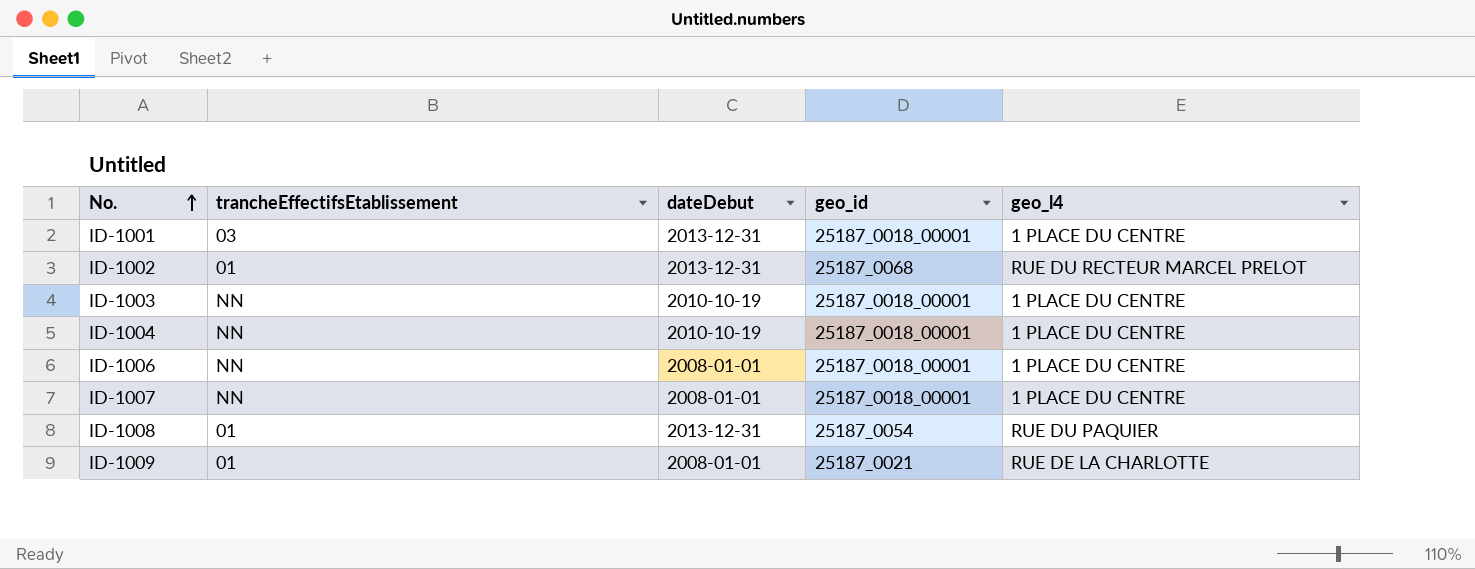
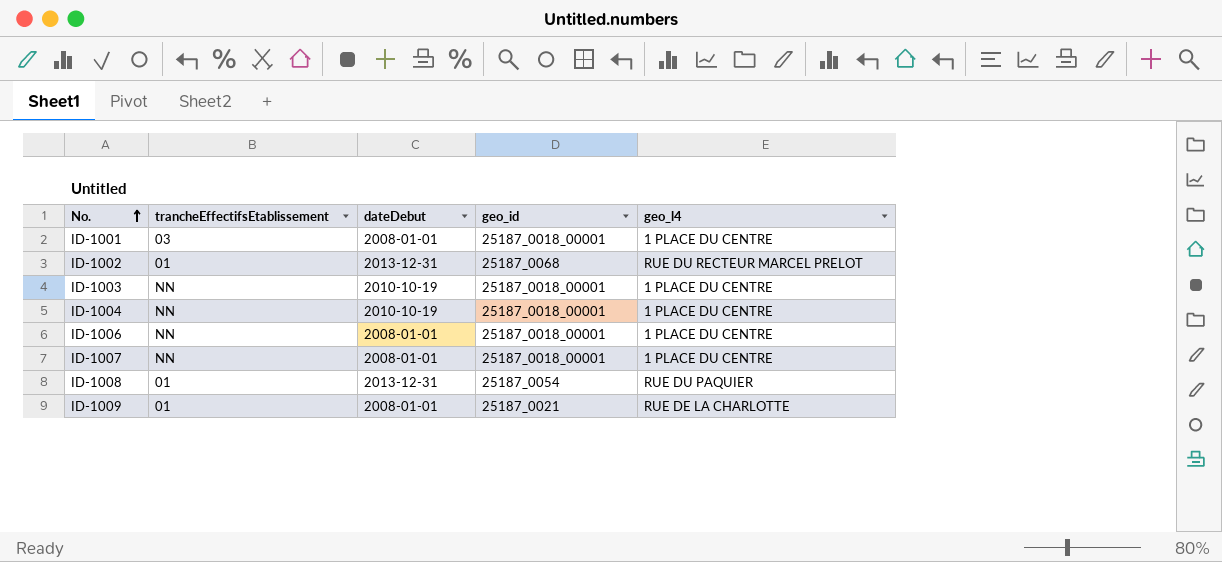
ID-1001 | dateDebut: 2013-12-31 -> 2008-01-01

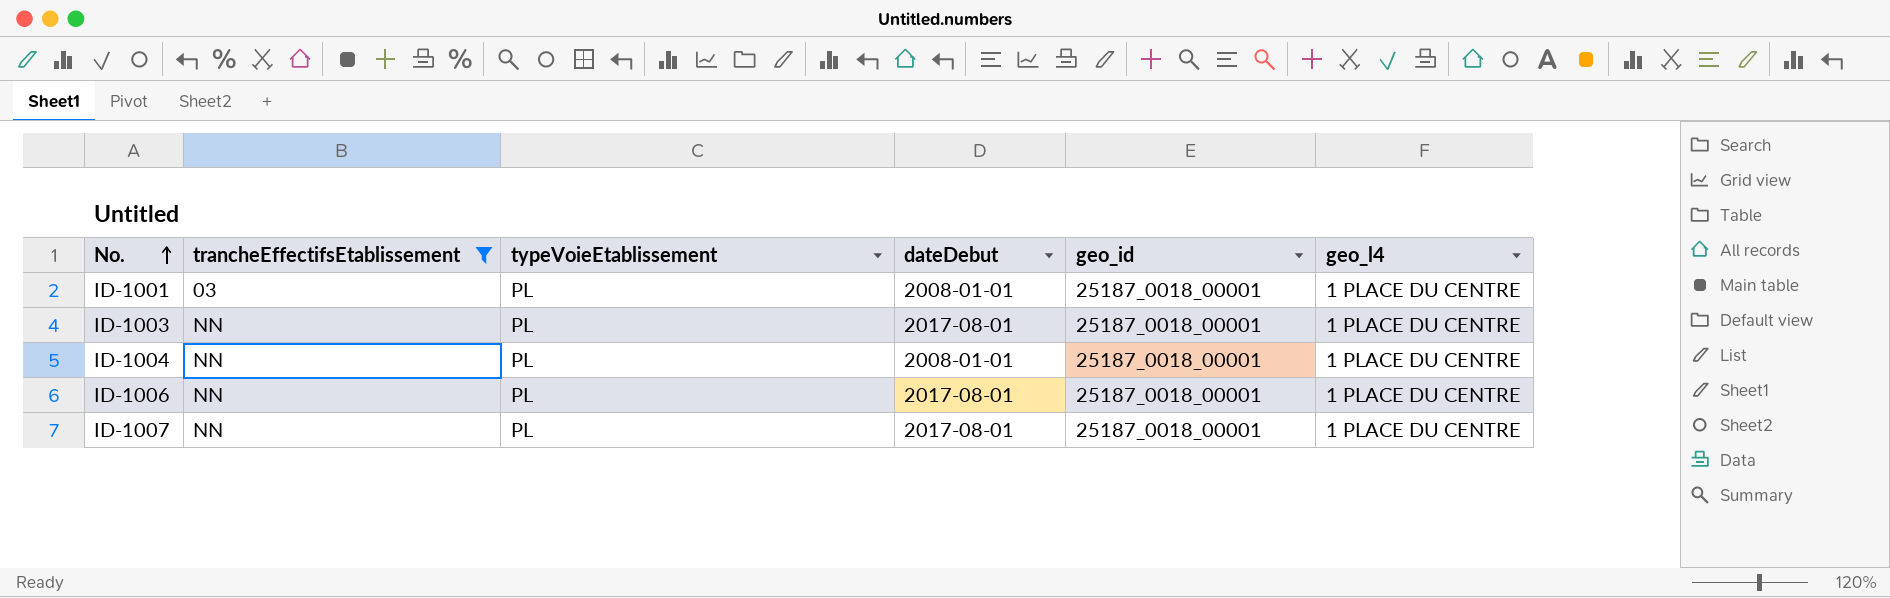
filter: none -> trancheEffectifsEtablissement != 01
column typeVoieEtablissement | position: none -> 3
ID-1003 | dateDebut: 2010-10-19 -> 2017-08-01
ID-1004 | dateDebut: 2010-10-19 -> 2008-01-01
ID-1006 | dateDebut: 2008-01-01 -> 2017-08-01
ID-1007 | dateDebut: 2008-01-01 -> 2017-08-01

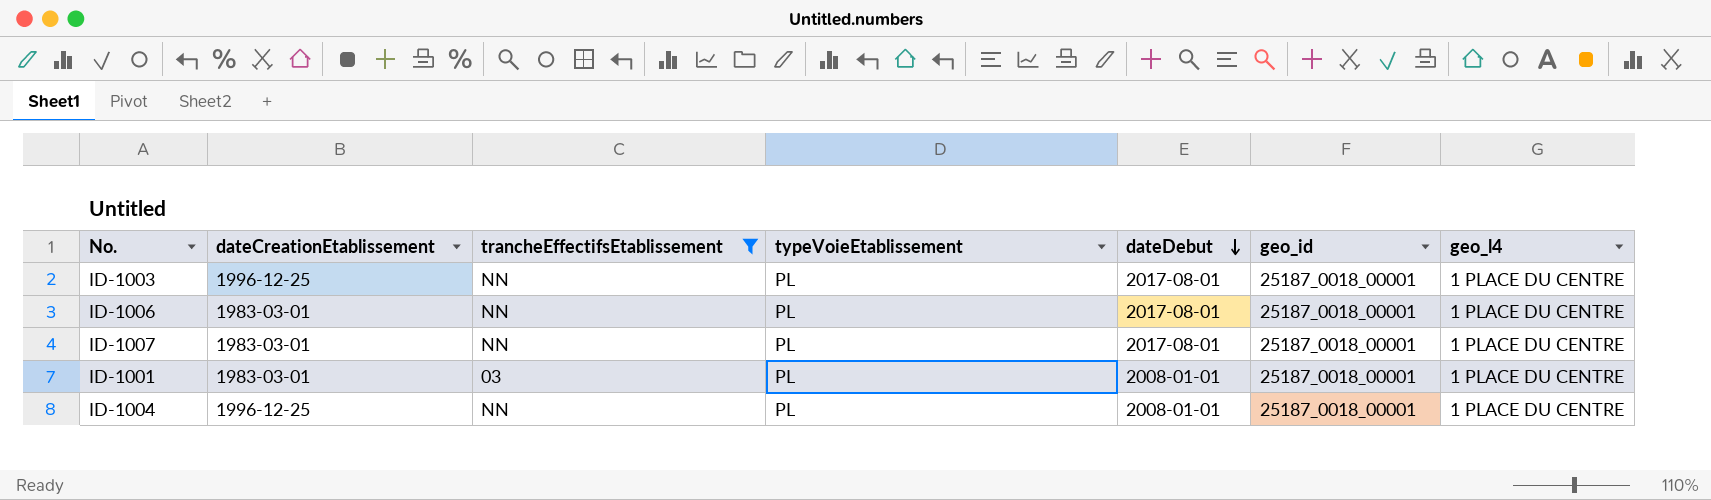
row order: No. ascending -> dateDebut descending
column dateCreationEtablissement | position: none -> 2

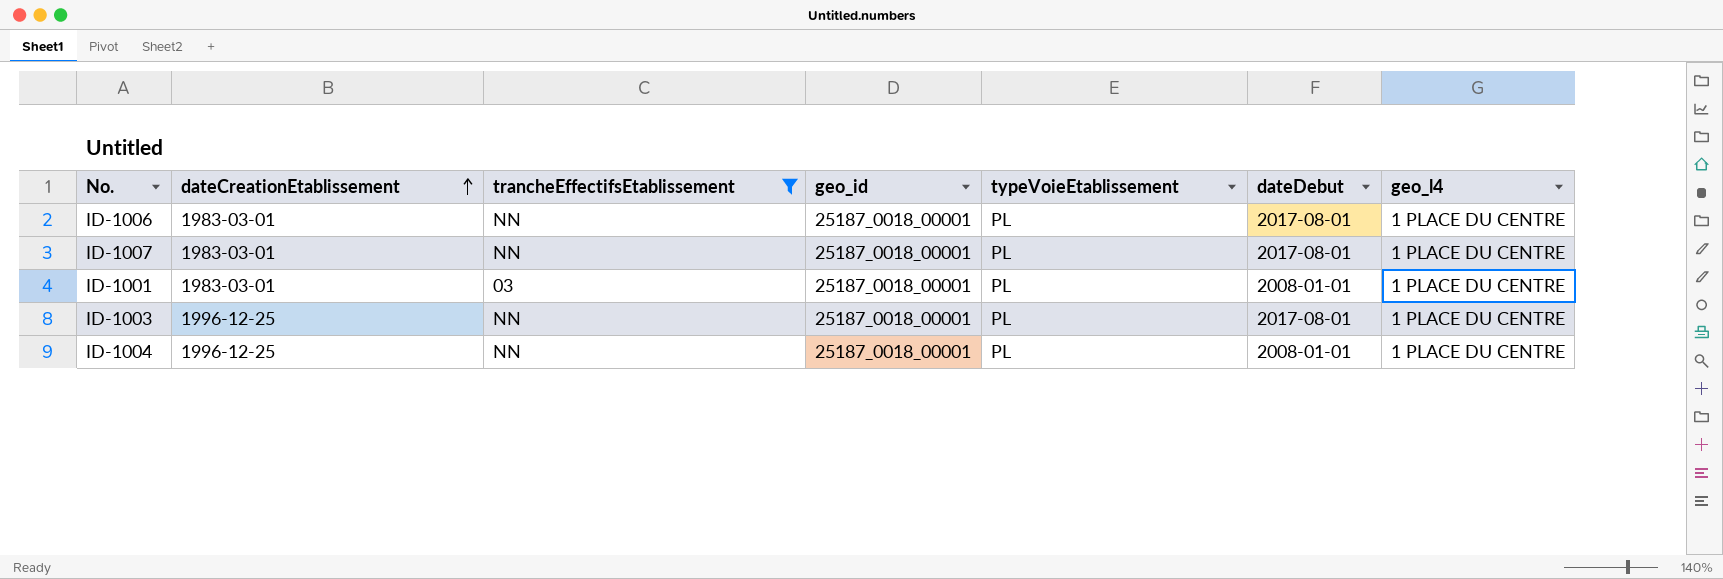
row order: dateDebut descending -> dateCreationEtablissement ascending
column geo_id | position: 6 -> 4

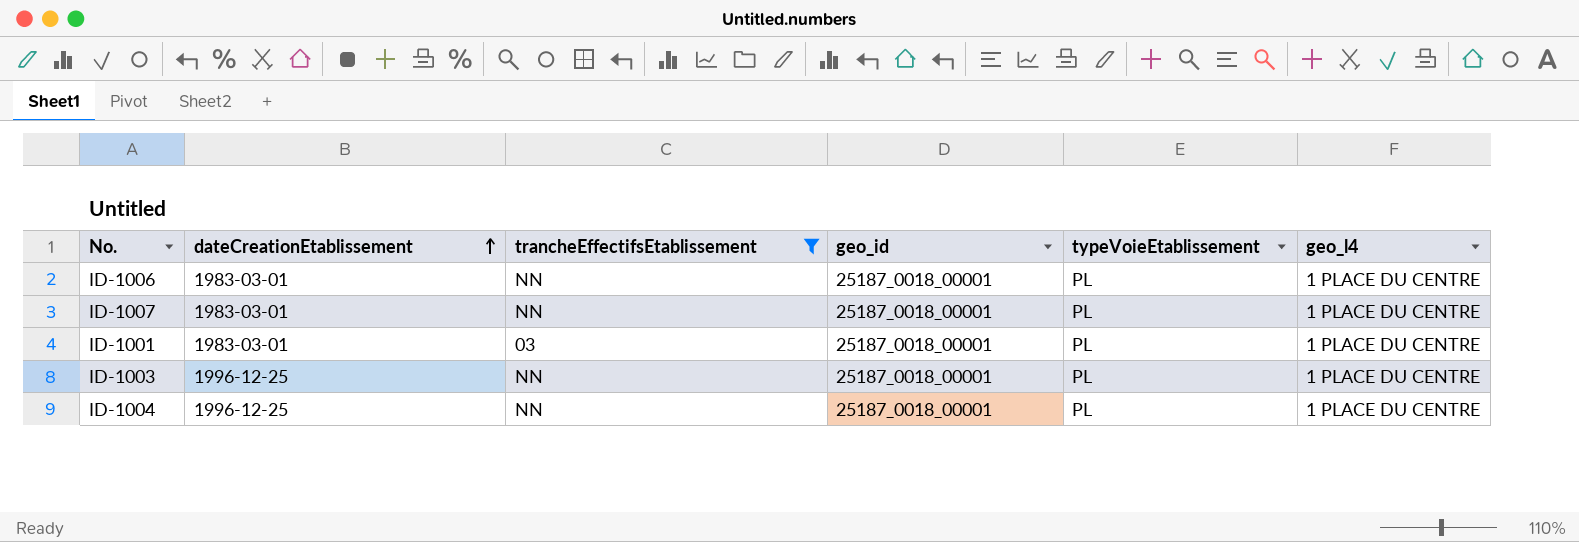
column dateDebut | position: 6 -> none

